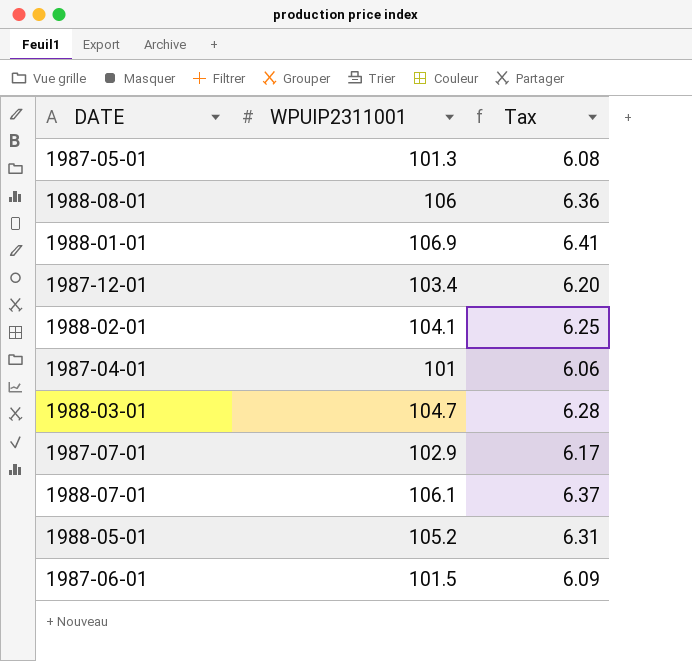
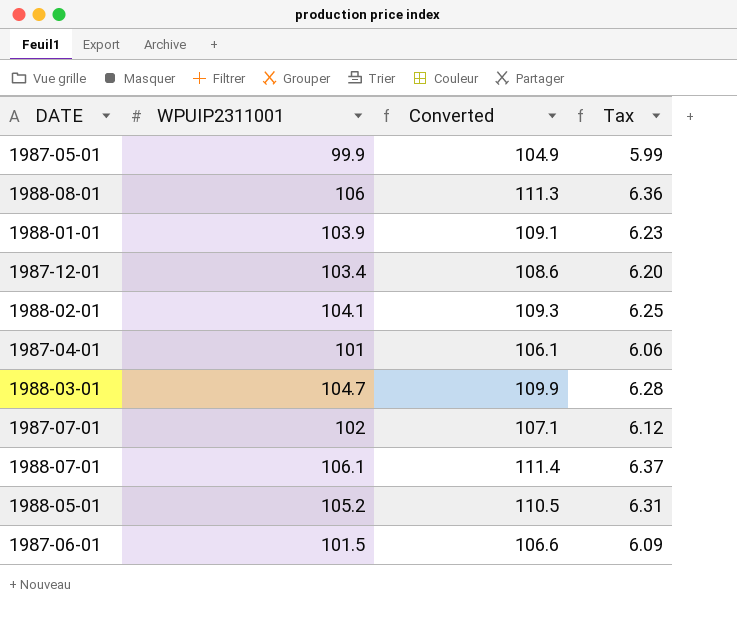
column Converted | formula: none -> [WPUIP2311001] * 1.05
1987-05-01 | WPUIP2311001: 101.3 -> 99.9
1987-05-01 | Tax: 6.08 -> 5.99
1988-01-01 | WPUIP2311001: 106.9 -> 103.9
1988-01-01 | Tax: 6.41 -> 6.23
1987-07-01 | WPUIP2311001: 102.9 -> 102
1987-07-01 | Tax: 6.17 -> 6.12

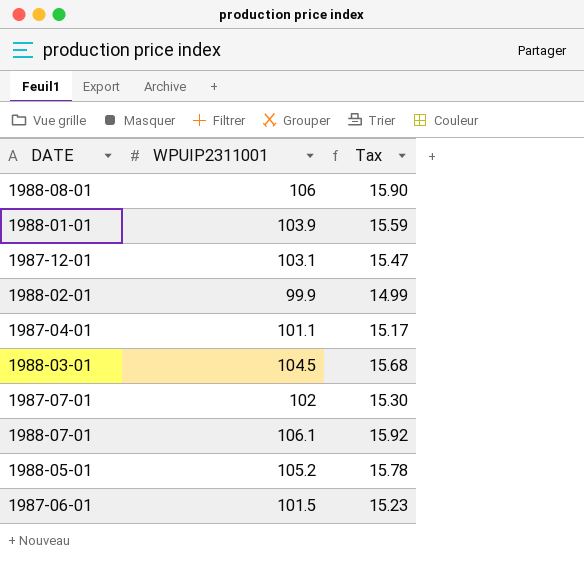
column Converted | formula: [WPUIP2311001] * 1.05 -> none
column Tax | formula: [WPUIP2311001] * 0.06 -> [WPUIP2311001] * 0.15
row 1987-05-01: 99.9 | 104.9 | 5.99 -> none
1987-12-01 | WPUIP2311001: 103.4 -> 103.1
1988-02-01 | WPUIP2311001: 104.1 -> 99.9
1987-04-01 | WPUIP2311001: 101 -> 101.1
1988-03-01 | WPUIP2311001: 104.7 -> 104.5

